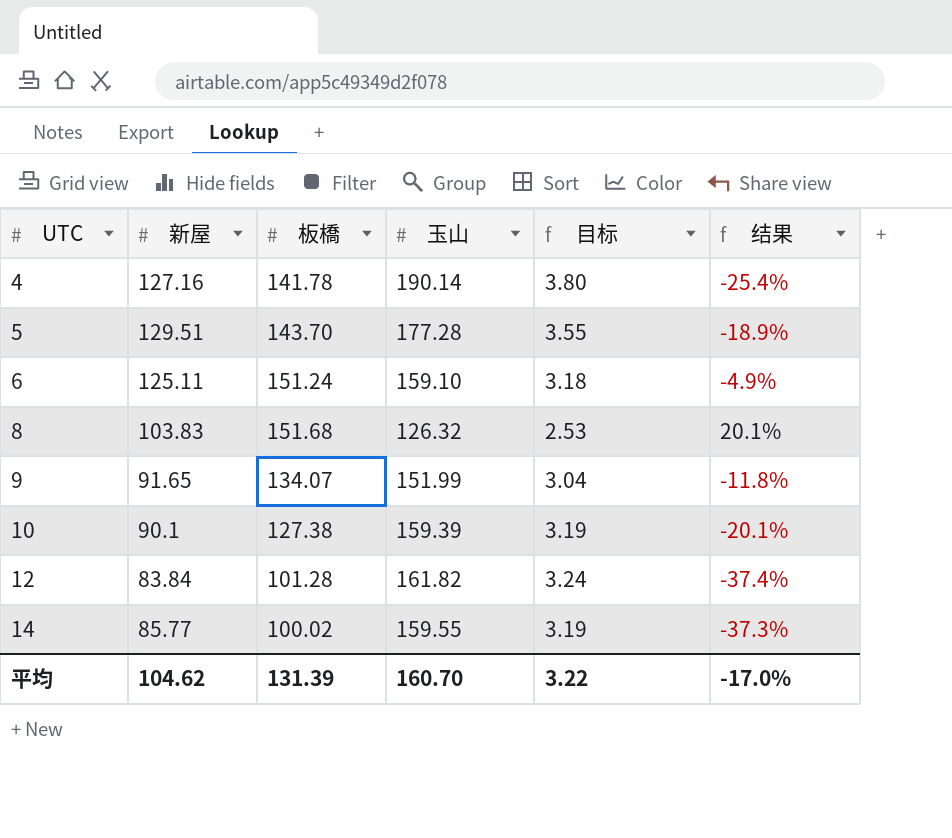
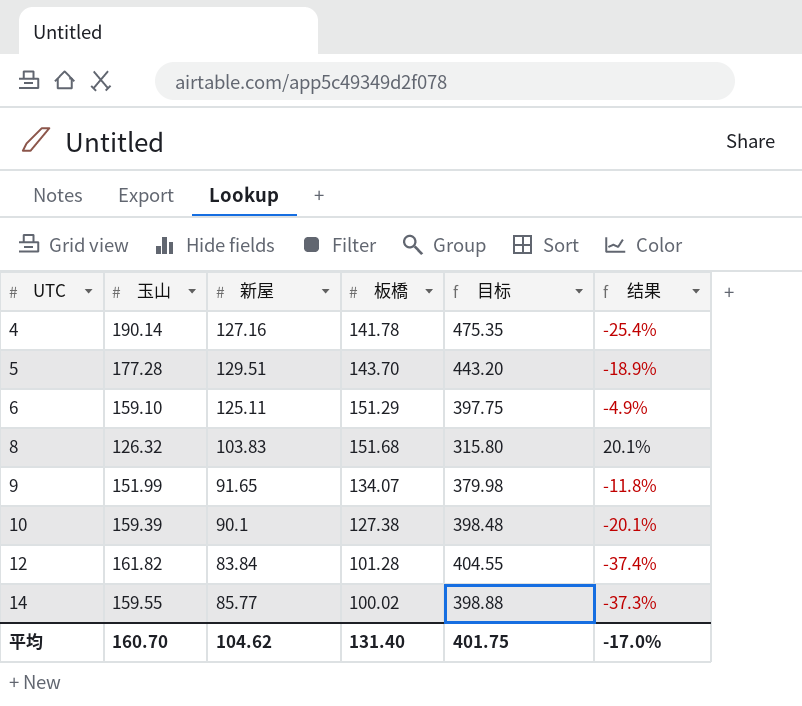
column 玉山 | position: 4 -> 2
column 目标 | formula: [玉山] * 0.02 -> [玉山] * 2.5
6 | 板橋: 151.24 -> 151.29
平均 | 板橋: 131.39 -> 131.40
平均 | 目标: 3.22 -> 401.75

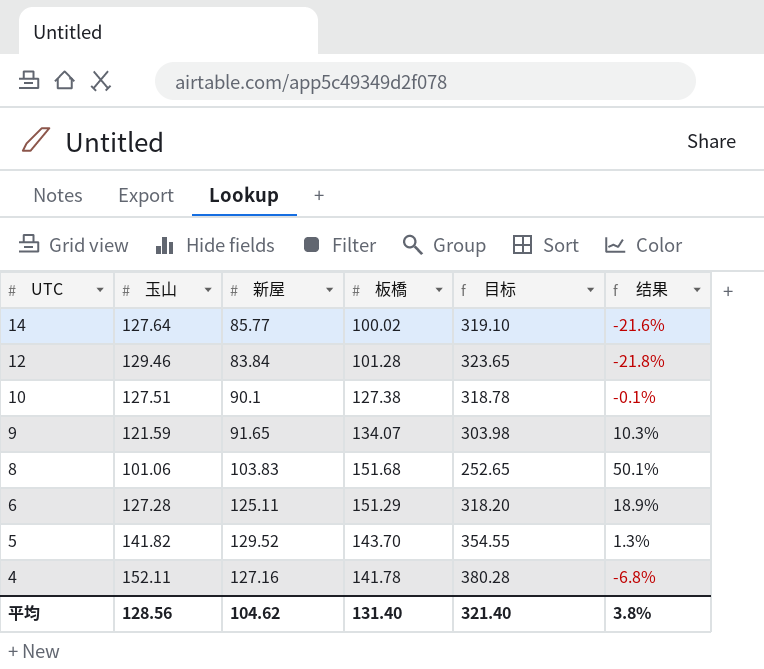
row order: UTC ascending -> UTC descending
14 | 玉山: 159.55 -> 127.64
14 | 目标: 398.88 -> 319.10
14 | 结果: -37.3% -> -21.6%
12 | 玉山: 161.82 -> 129.46
12 | 目标: 404.55 -> 323.65
12 | 结果: -37.4% -> -21.8%
10 | 玉山: 159.39 -> 127.51
10 | 目标: 398.48 -> 318.78
10 | 结果: -20.1% -> -0.1%
9 | 玉山: 151.99 -> 121.59
9 | 目标: 379.98 -> 303.98
9 | 结果: -11.8% -> 10.3%
8 | 玉山: 126.32 -> 101.06
8 | 目标: 315.80 -> 252.65
8 | 结果: 20.1% -> 50.1%
6 | 玉山: 159.10 -> 127.28
6 | 目标: 397.75 -> 318.20
6 | 结果: -4.9% -> 18.9%
5 | 玉山: 177.28 -> 141.82
5 | 新屋: 129.51 -> 129.52
5 | 目标: 443.20 -> 354.55
5 | 结果: -18.9% -> 1.3%
4 | 玉山: 190.14 -> 152.11
4 | 目标: 475.35 -> 380.28
4 | 结果: -25.4% -> -6.8%
平均 | 玉山: 160.70 -> 128.56
平均 | 目标: 401.75 -> 321.40
平均 | 结果: -17.0% -> 3.8%

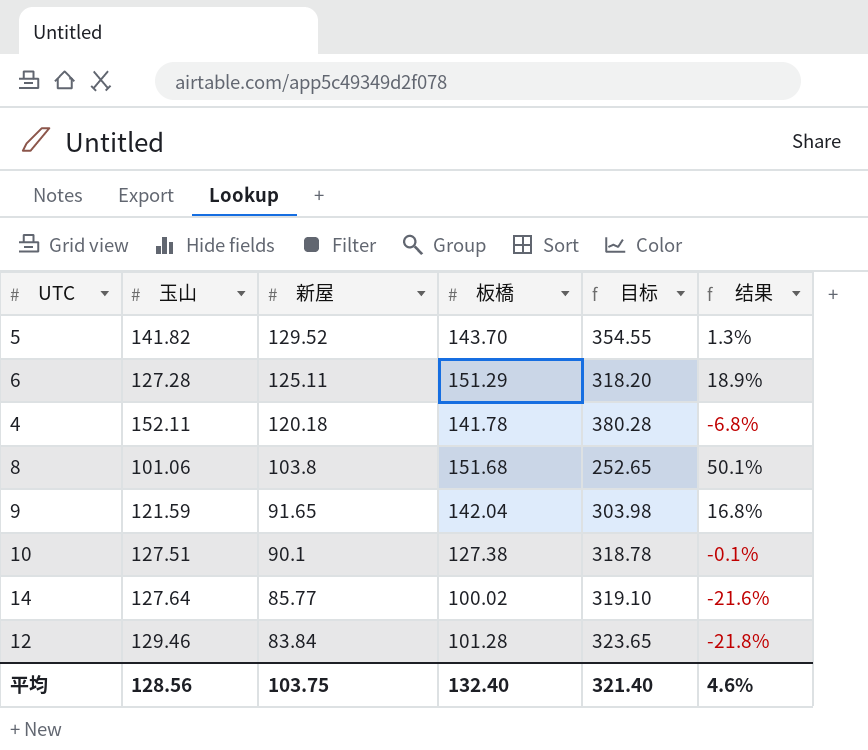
row order: UTC descending -> 新屋 descending
4 | 新屋: 127.16 -> 120.18
8 | 新屋: 103.83 -> 103.8
9 | 板橋: 134.07 -> 142.04
9 | 结果: 10.3% -> 16.8%
平均 | 新屋: 104.62 -> 103.75
平均 | 板橋: 131.40 -> 132.40
平均 | 结果: 3.8% -> 4.6%

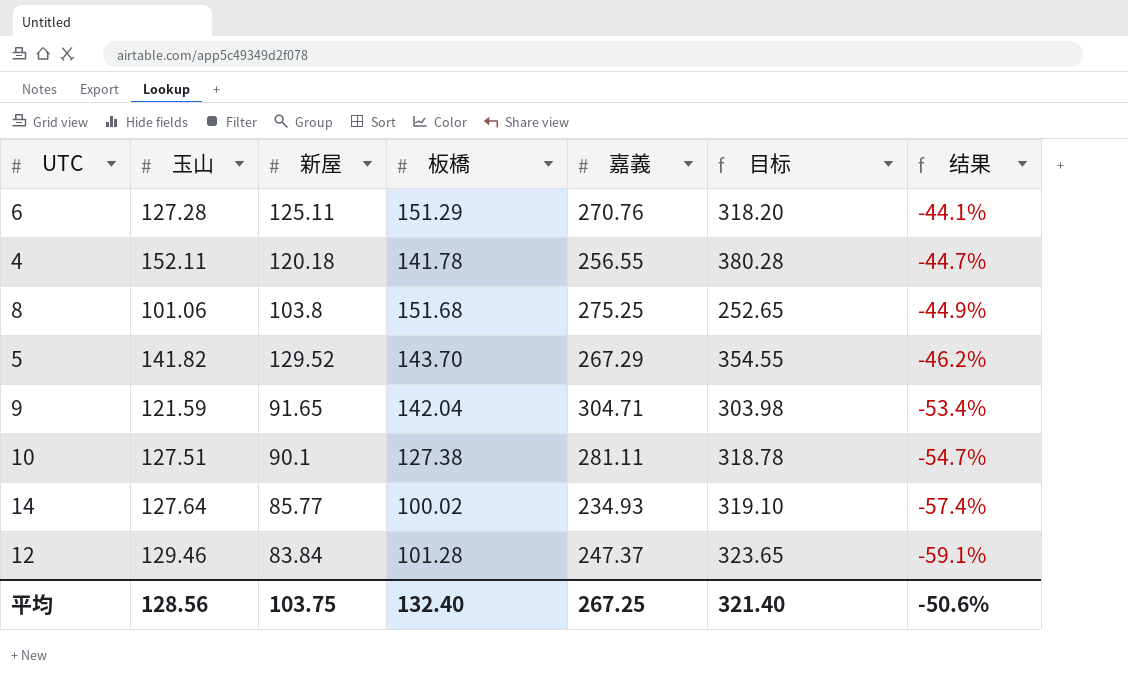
row order: 新屋 descending -> 结果 descending
column 嘉義 | position: none -> 5
column 结果 | formula: ([板橋] - [玉山]) / [玉山] -> ([板橋] - [嘉義]) / [嘉義]
平均 | 结果: 4.6% -> -50.6%

